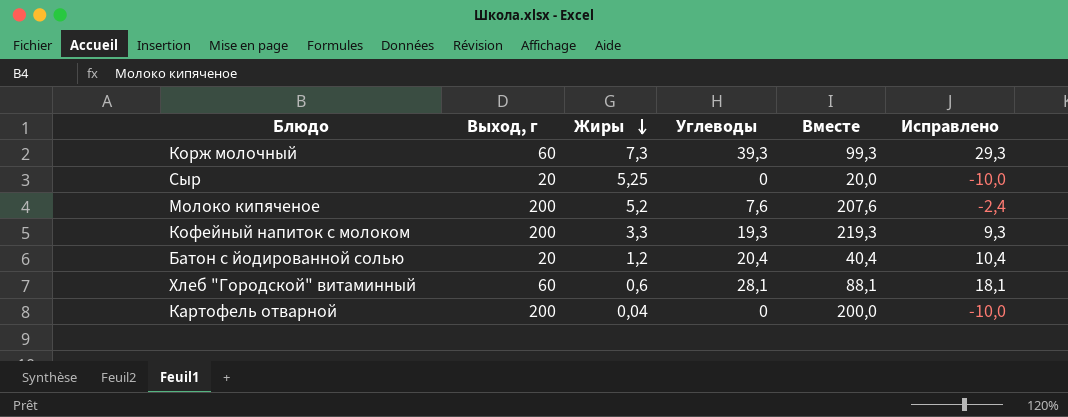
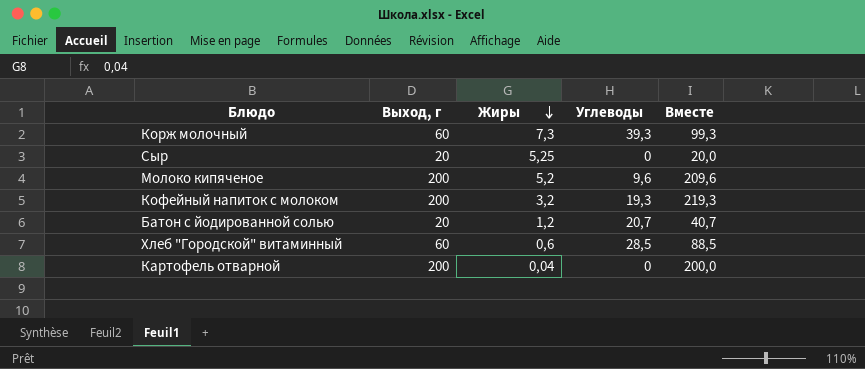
column Исправлено | formula: [Углеводы] - 10 -> none
Молоко кипяченое | Углеводы: 7,6 -> 9,6
Молоко кипяченое | Вместе: 207,6 -> 209,6
Кофейный напиток с молоком | Жиры: 3,3 -> 3,2
Батон с йодированной солью | Углеводы: 20,4 -> 20,7
Батон с йодированной солью | Вместе: 40,4 -> 40,7
Хлеб "Городской" витаминный | Углеводы: 28,1 -> 28,5
Хлеб "Городской" витаминный | Вместе: 88,1 -> 88,5

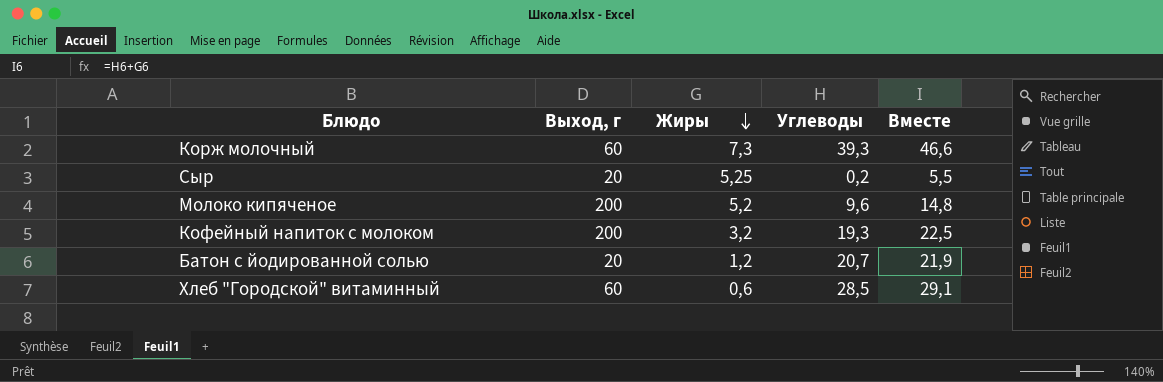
column Вместе | formula: [Выход, г] + [Углеводы] -> [Жиры] + [Углеводы]
row Картофель отварной: 200 | 0,04 | 0 | 200,0 -> none
Сыр | Углеводы: 0 -> 0,2

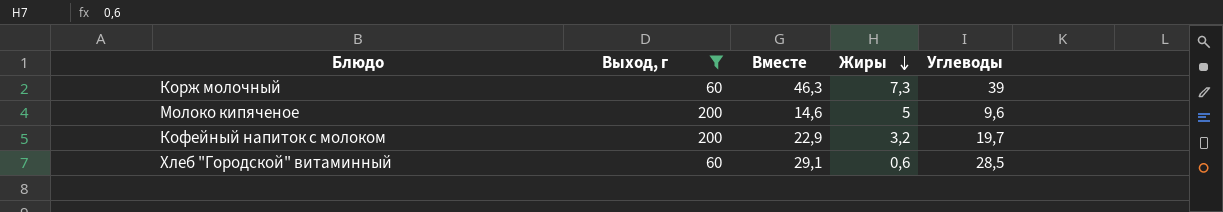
filter: none -> Выход, г != 20
column Вместе | position: 5 -> 3
Корж молочный | Вместе: 46,6 -> 46,3
Корж молочный | Углеводы: 39,3 -> 39
Молоко кипяченое | Вместе: 14,8 -> 14,6
Молоко кипяченое | Жиры: 5,2 -> 5
Кофейный напиток с молоком | Вместе: 22,5 -> 22,9
Кофейный напиток с молоком | Углеводы: 19,3 -> 19,7

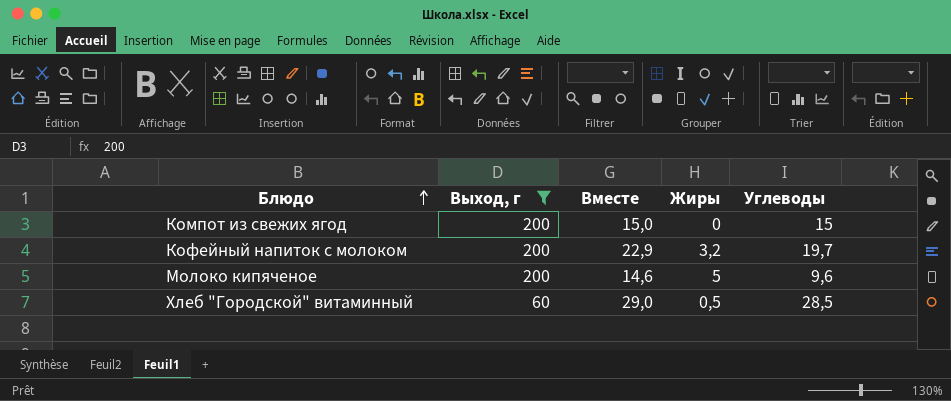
row order: Жиры descending -> Блюдо ascending
row Корж молочный: 60 | 46,3 | 7,3 | 39 -> none
row Компот из свежих ягод: none -> 200 | 15,0 | 0 | 15
Хлеб "Городской" витаминный | Вместе: 29,1 -> 29,0
Хлеб "Городской" витаминный | Жиры: 0,6 -> 0,5

